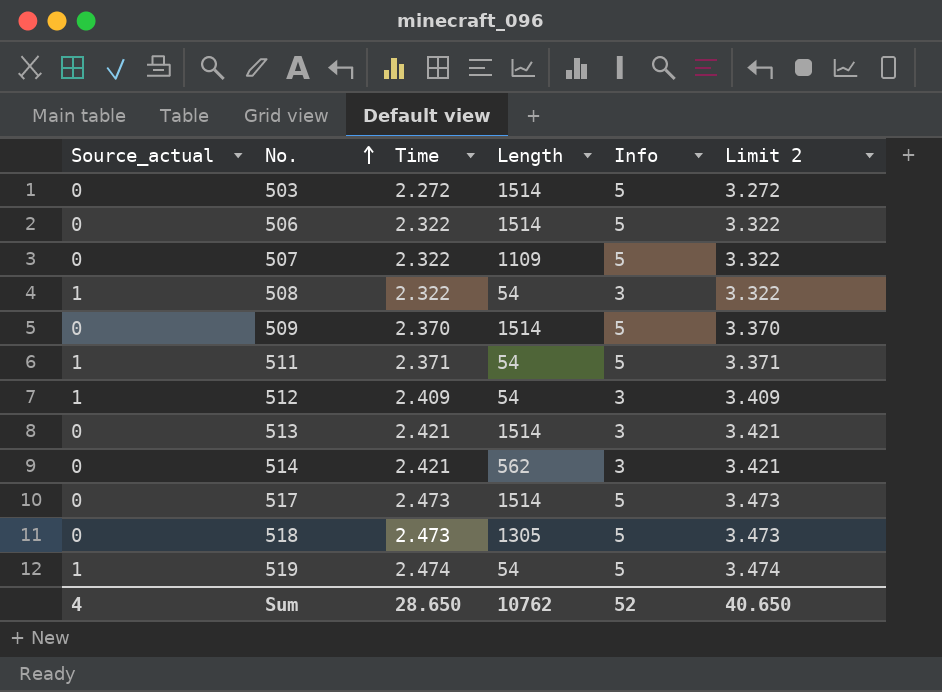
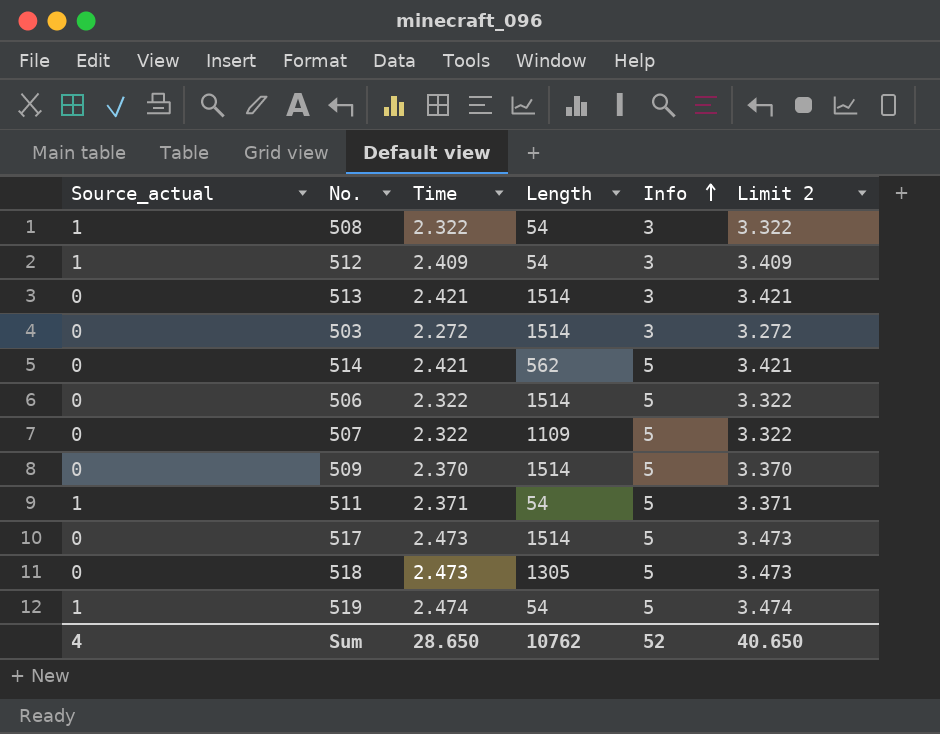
row order: No. ascending -> Info ascending
503 | Info: 5 -> 3
514 | Info: 3 -> 5

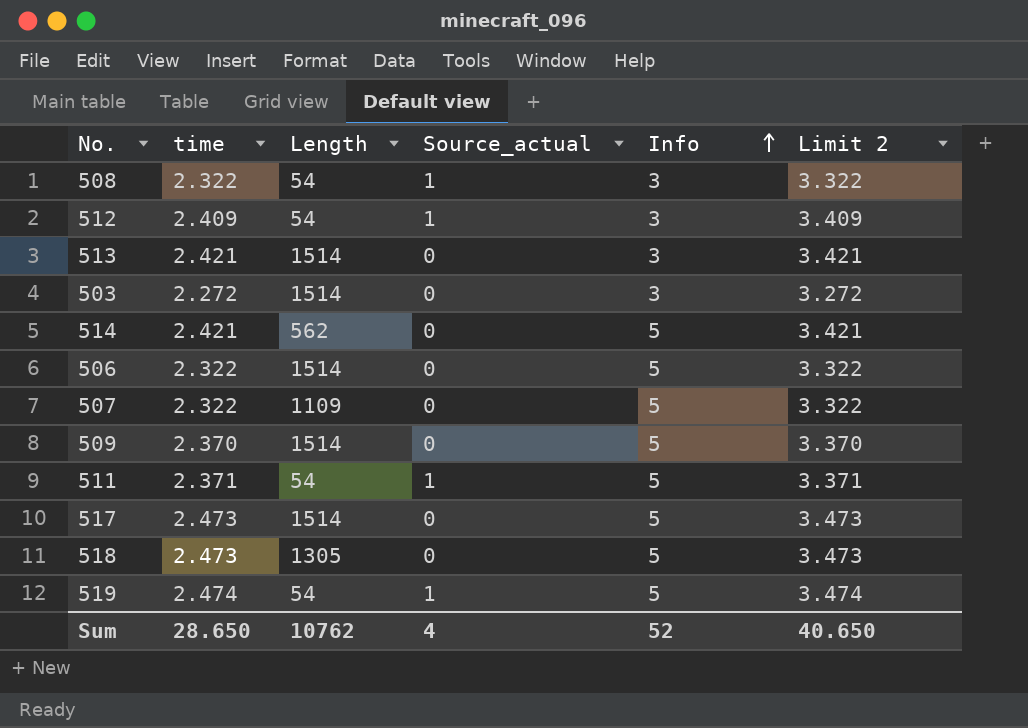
column name: Time -> time
column Source_actual | position: 1 -> 4

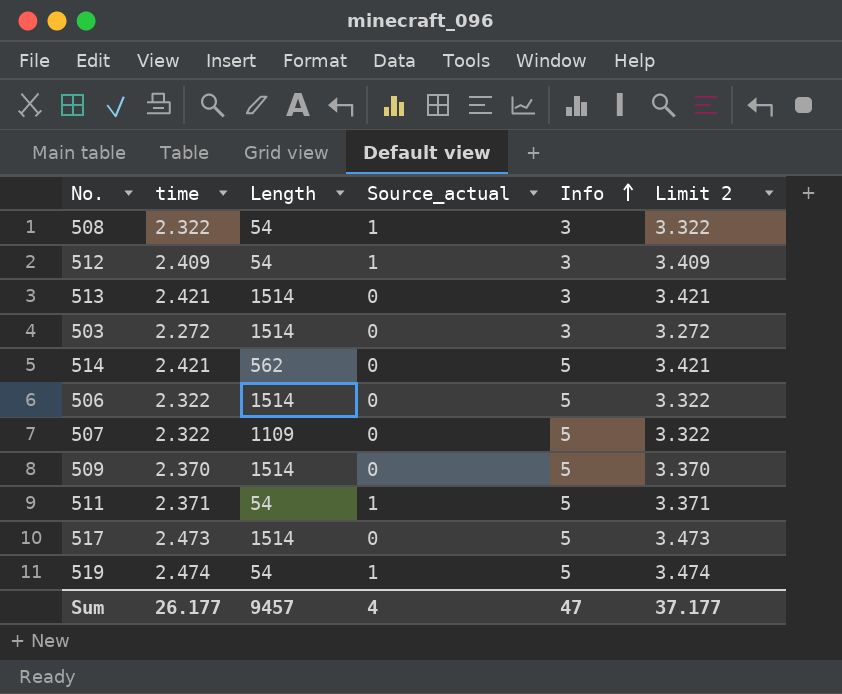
row 518: 2.473 | 1305 | 0 | 5 | 3.473 -> none
Sum | time: 28.650 -> 26.177
Sum | Length: 10762 -> 9457
Sum | Info: 52 -> 47
Sum | Limit 2: 40.650 -> 37.177

